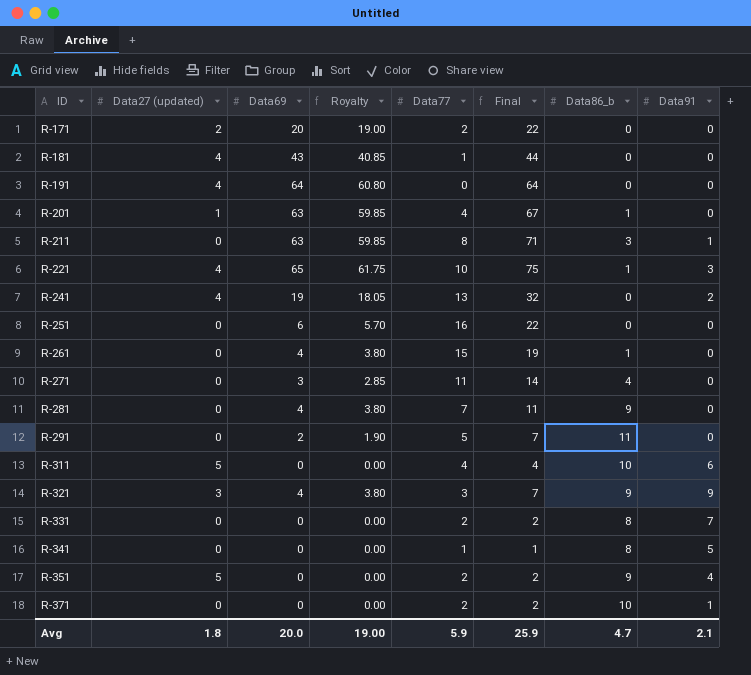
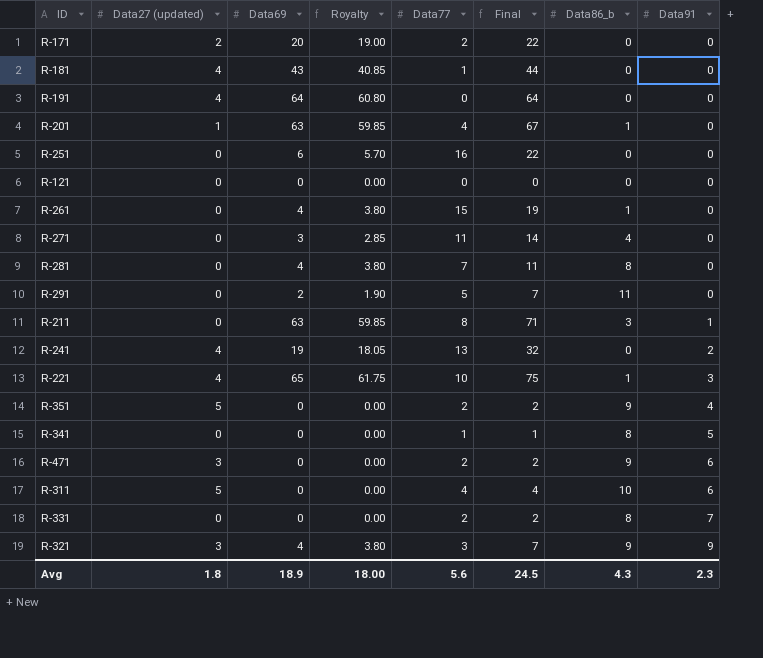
row order: ID ascending -> Data91 ascending
row R-371: 0 | 0 | 0.00 | 2 | 2 | 10 | 1 -> none
row R-121: none -> 0 | 0 | 0.00 | 0 | 0 | 0 | 0
R-281 | Data86_b: 9 -> 8
row R-471: none -> 3 | 0 | 0.00 | 2 | 2 | 9 | 6
Avg | Data69: 20.0 -> 18.9
Avg | Royalty: 19.00 -> 18.00
Avg | Data77: 5.9 -> 5.6
Avg | Final: 25.9 -> 24.5
Avg | Data86_b: 4.7 -> 4.3
Avg | Data91: 2.1 -> 2.3

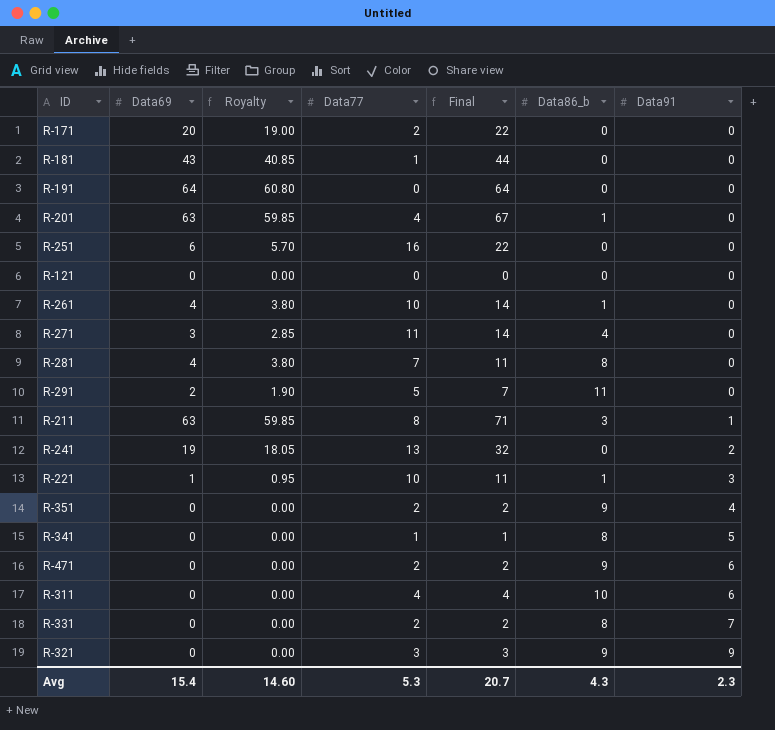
column Data27 (updated) | position: 2 -> none
R-261 | Data77: 15 -> 10
R-261 | Final: 19 -> 14
R-221 | Data69: 65 -> 1
R-221 | Royalty: 61.75 -> 0.95
R-221 | Final: 75 -> 11
R-321 | Data69: 4 -> 0
R-321 | Royalty: 3.80 -> 0.00
R-321 | Final: 7 -> 3
Avg | Data69: 18.9 -> 15.4
Avg | Royalty: 18.00 -> 14.60
Avg | Data77: 5.6 -> 5.3
Avg | Final: 24.5 -> 20.7

